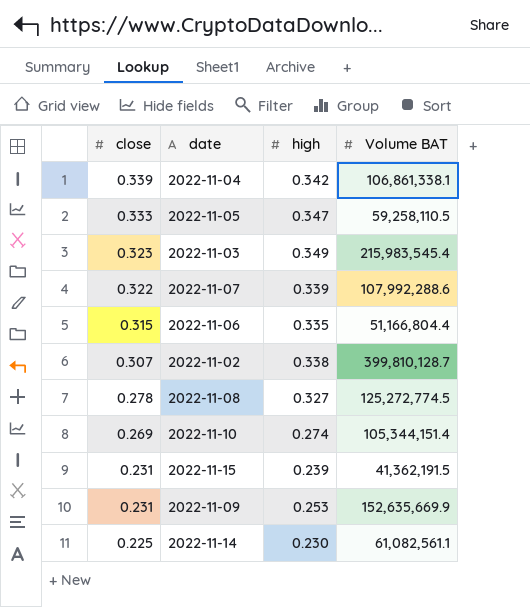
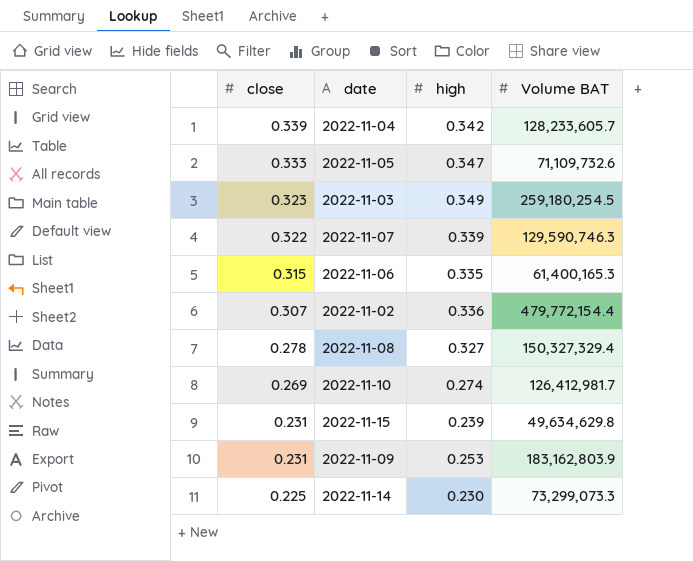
2022-11-04 | Volume BAT: 106,861,338.1 -> 128,233,605.7
2022-11-05 | Volume BAT: 59,258,110.5 -> 71,109,732.6
2022-11-03 | Volume BAT: 215,983,545.4 -> 259,180,254.5
2022-11-07 | Volume BAT: 107,992,288.6 -> 129,590,746.3
2022-11-06 | Volume BAT: 51,166,804.4 -> 61,400,165.3
2022-11-02 | high: 0.338 -> 0.336
2022-11-02 | Volume BAT: 399,810,128.7 -> 479,772,154.4
2022-11-08 | Volume BAT: 125,272,774.5 -> 150,327,329.4
2022-11-10 | Volume BAT: 105,344,151.4 -> 126,412,981.7
2022-11-15 | Volume BAT: 41,362,191.5 -> 49,634,629.8
2022-11-09 | Volume BAT: 152,635,669.9 -> 183,162,803.9
2022-11-14 | Volume BAT: 61,082,561.1 -> 73,299,073.3

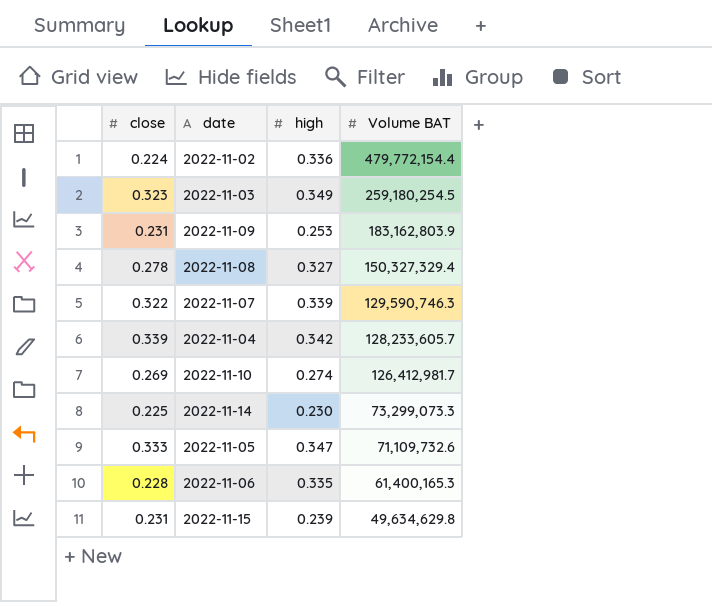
row order: close descending -> Volume BAT descending
2022-11-02 | close: 0.307 -> 0.224
2022-11-06 | close: 0.315 -> 0.228

